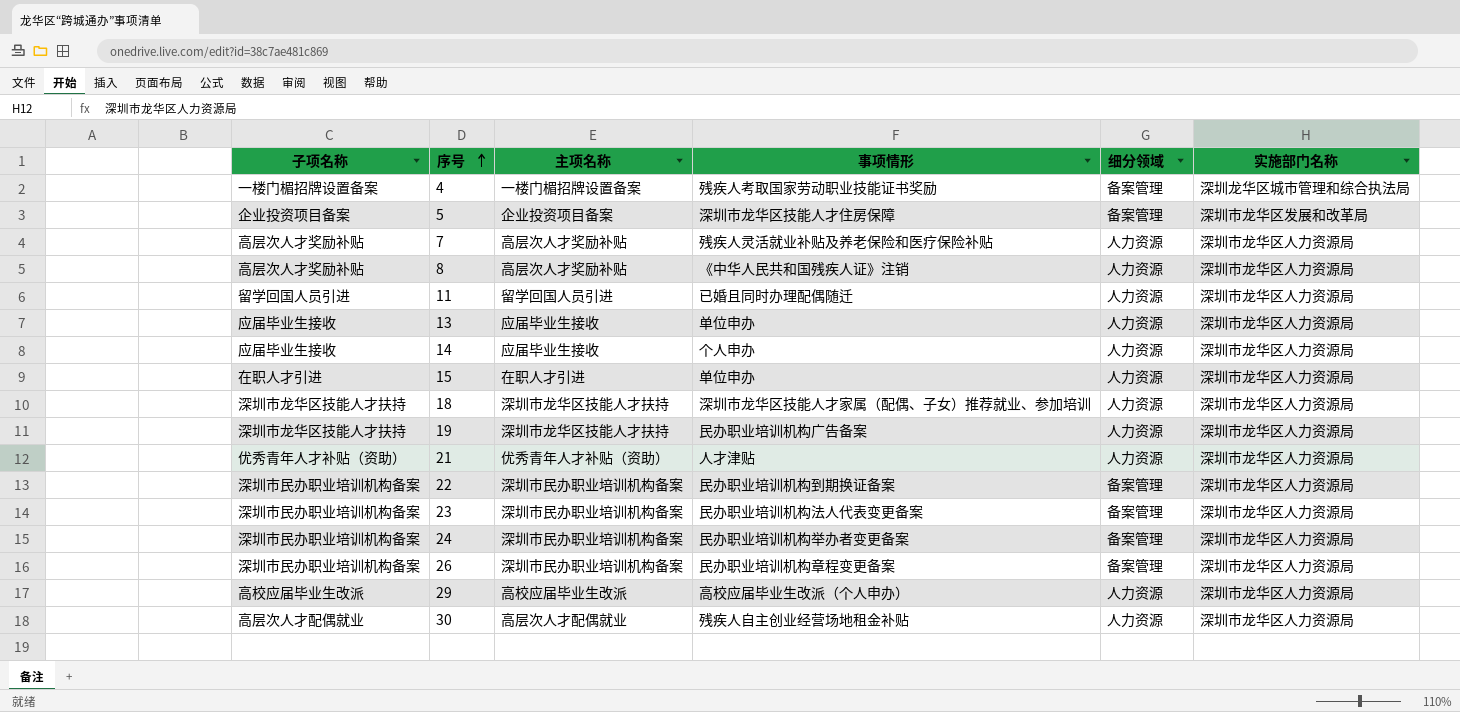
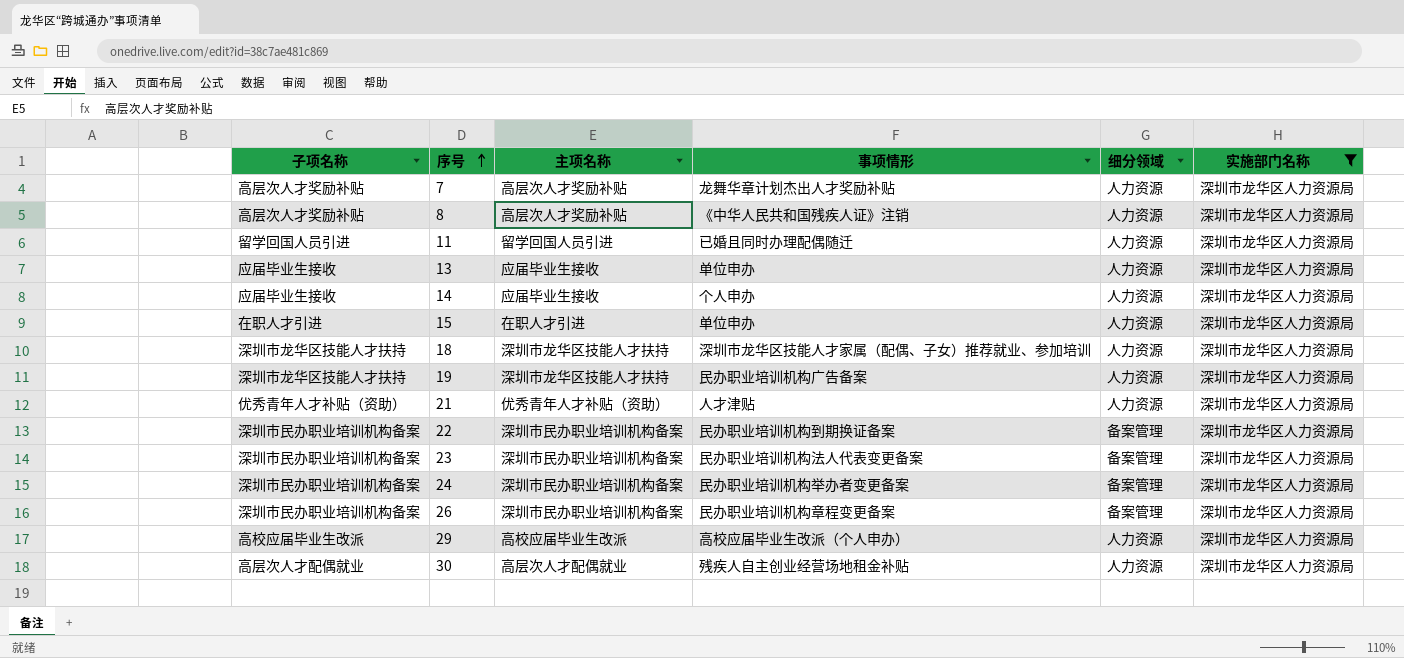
filter: none -> 实施部门名称 = 深圳市龙华区人力资源局
7 | 事项情形: 残疾人灵活就业补贴及养老保险和医疗保险补贴 -> 龙舞华章计划杰出人才奖励补贴

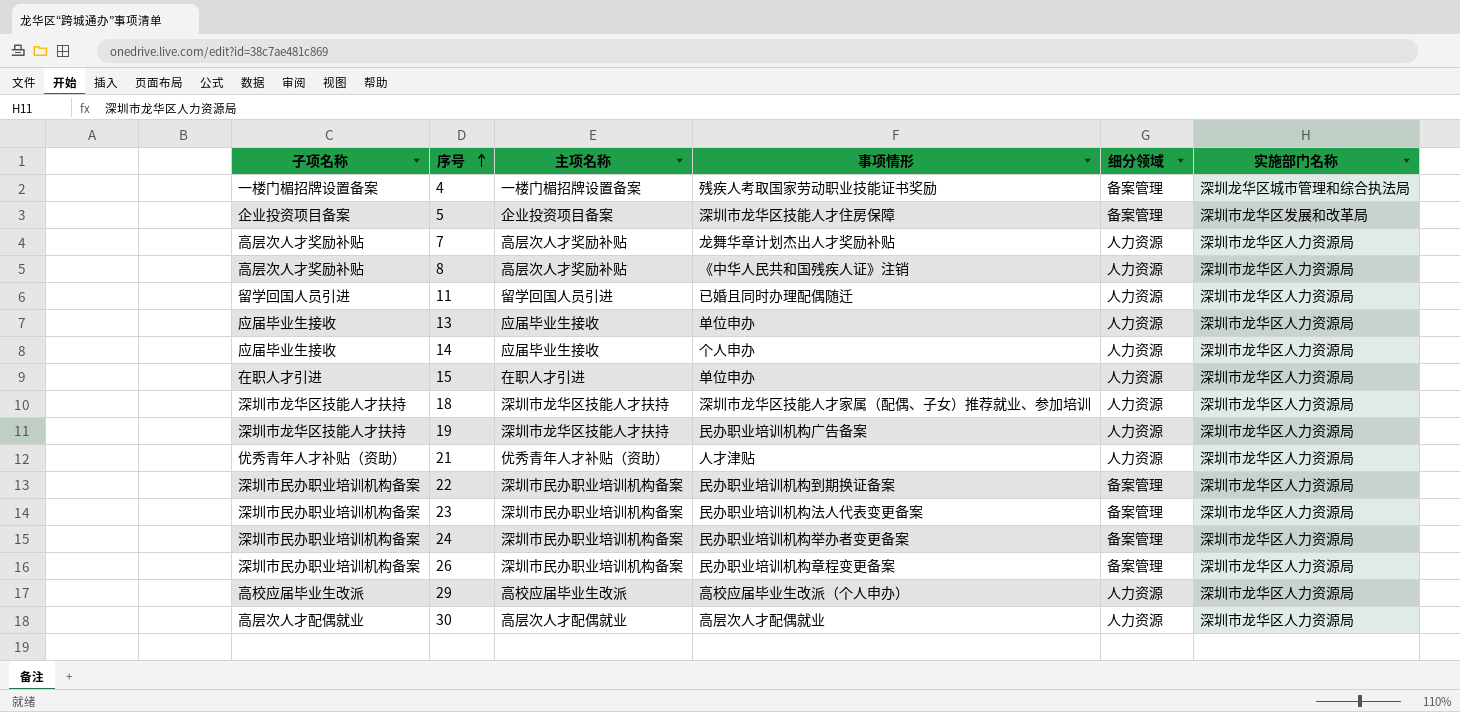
filter: 实施部门名称 = 深圳市龙华区人力资源局 -> none
30 | 事项情形: 残疾人自主创业经营场地租金补贴 -> 高层次人才配偶就业

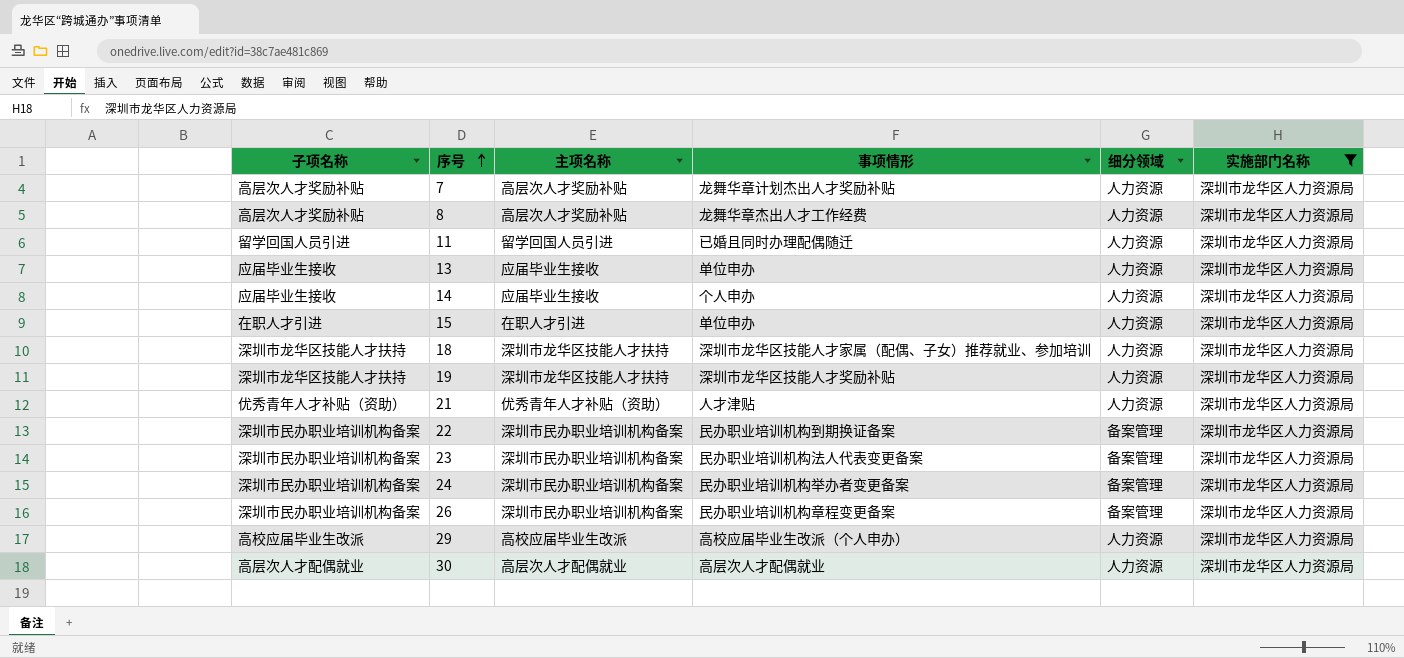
filter: none -> 实施部门名称 = 深圳市龙华区人力资源局
8 | 事项情形: 《中华人民共和国残疾人证》注销 -> 龙舞华章杰出人才工作经费
19 | 事项情形: 民办职业培训机构广告备案 -> 深圳市龙华区技能人才奖励补贴

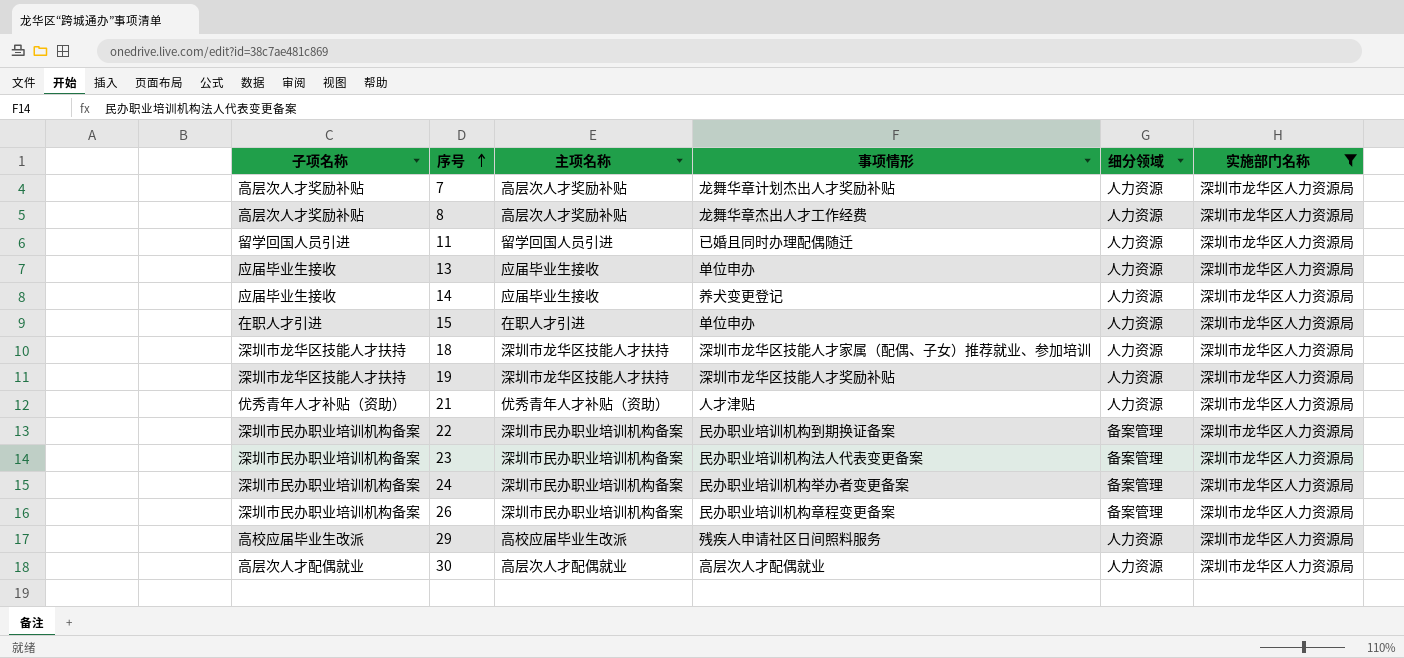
14 | 事项情形: 个人申办 -> 养犬变更登记
29 | 事项情形: 高校应届毕业生改派（个人申办） -> 残疾人申请社区日间照料服务

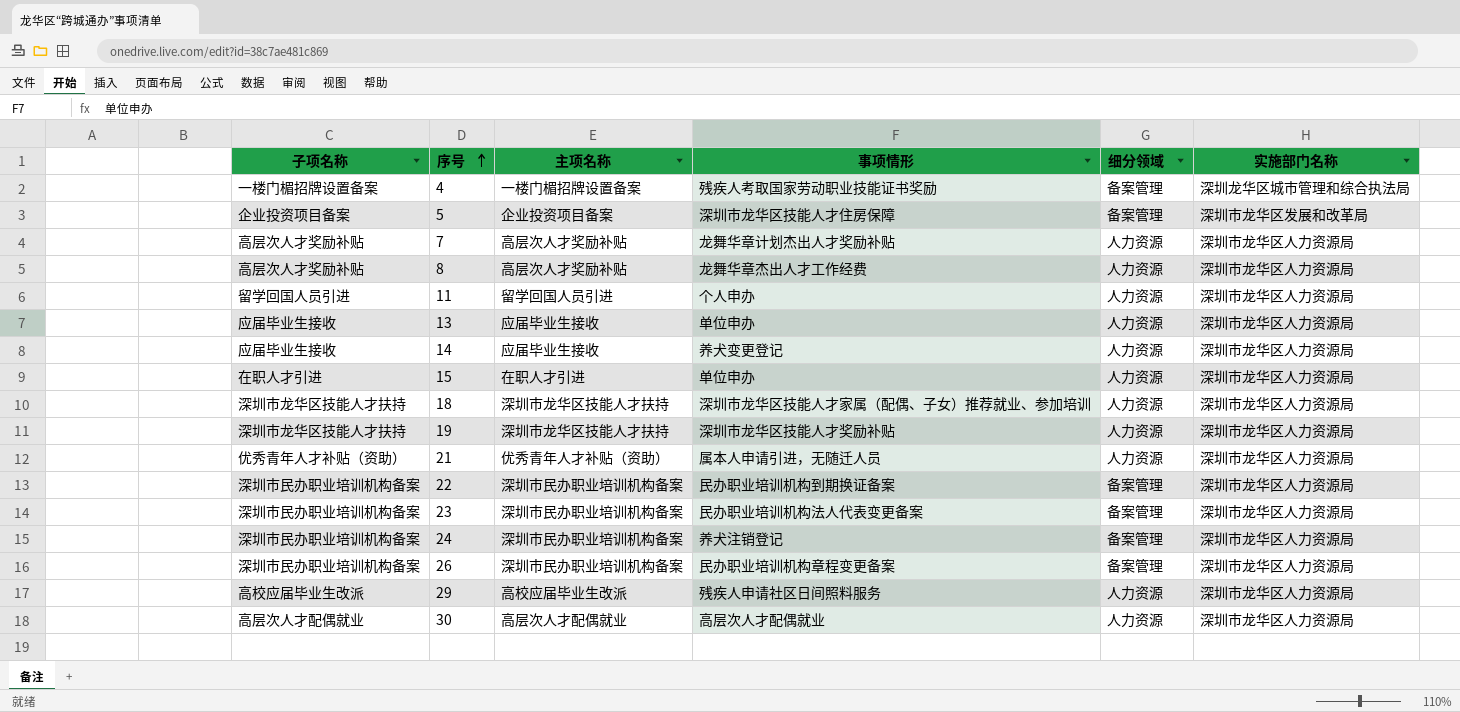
filter: 实施部门名称 = 深圳市龙华区人力资源局 -> none
11 | 事项情形: 已婚且同时办理配偶随迁 -> 个人申办
21 | 事项情形: 人才津贴 -> 属本人申请引进，无随迁人员
24 | 事项情形: 民办职业培训机构举办者变更备案 -> 养犬注销登记

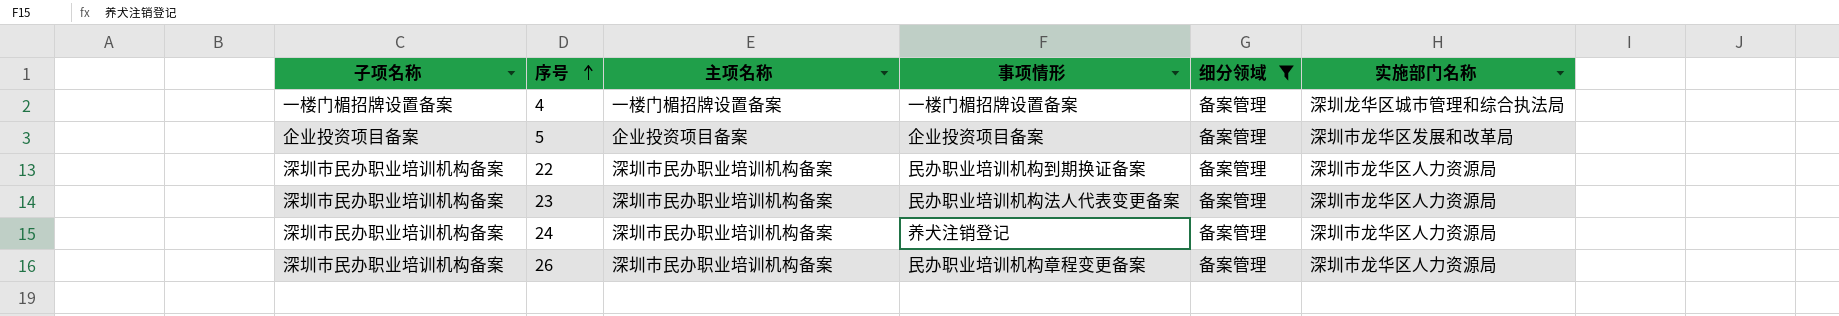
filter: none -> 细分领域 = 备案管理
4 | 事项情形: 残疾人考取国家劳动职业技能证书奖励 -> 一楼门楣招牌设置备案
5 | 事项情形: 深圳市龙华区技能人才住房保障 -> 企业投资项目备案

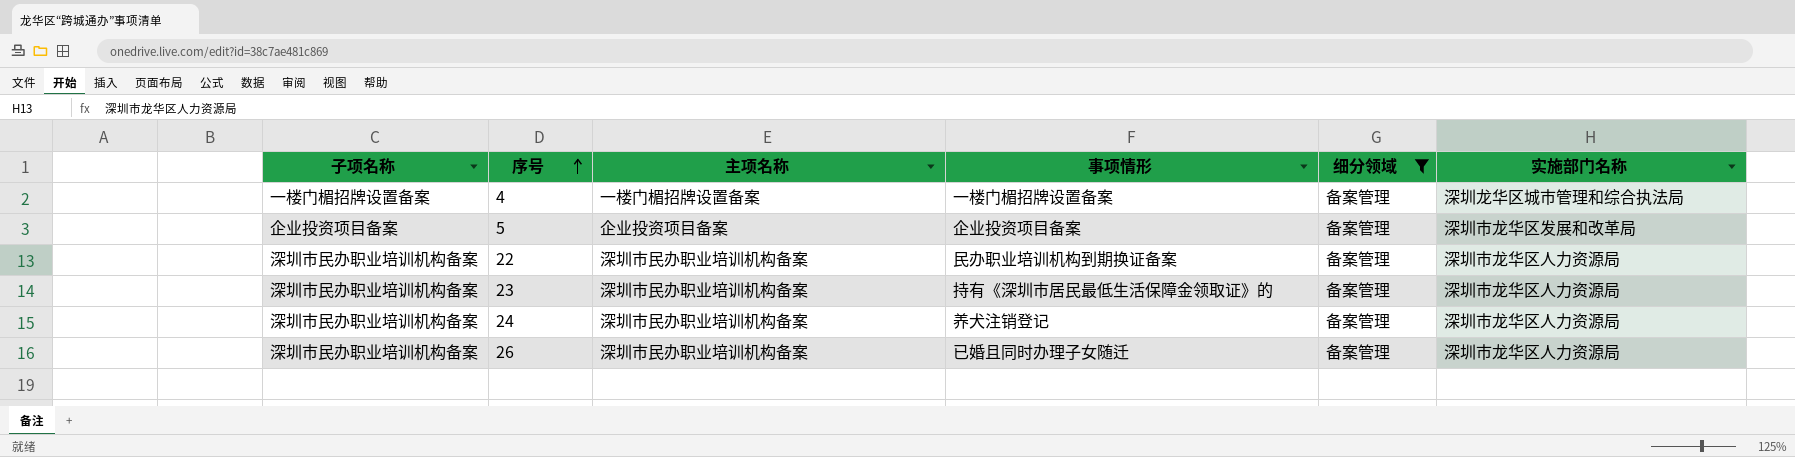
23 | 事项情形: 民办职业培训机构法人代表变更备案 -> 持有《深圳市居民最低生活保障金领取证》的
26 | 事项情形: 民办职业培训机构章程变更备案 -> 已婚且同时办理子女随迁

